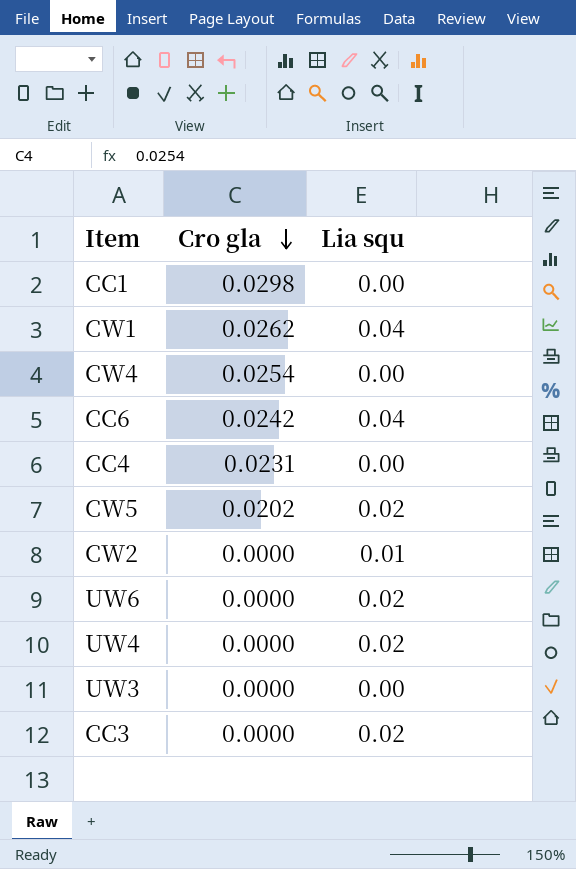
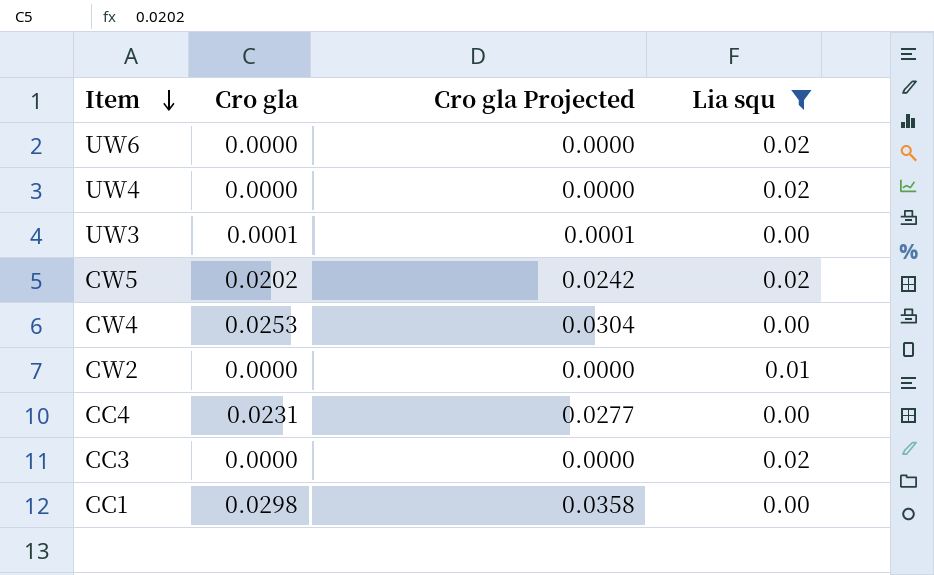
filter: none -> Lia squ != 0.04
row order: Cro gla descending -> Item descending
column Cro gla Projected | formula: none -> [Cro gla] * 1.2
UW3 | Cro gla: 0.0000 -> 0.0001
CW4 | Cro gla: 0.0254 -> 0.0253

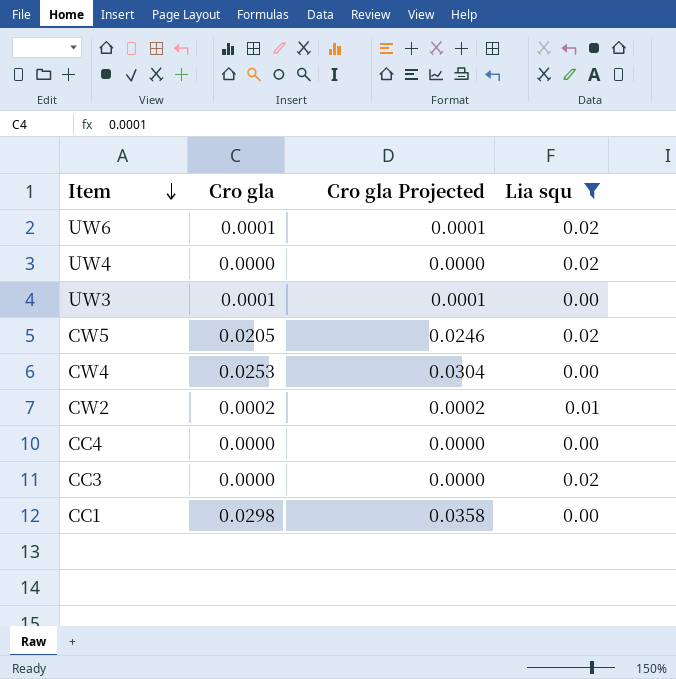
UW6 | Cro gla: 0.0000 -> 0.0001
UW6 | Cro gla Projected: 0.0000 -> 0.0001
CW5 | Cro gla: 0.0202 -> 0.0205
CW5 | Cro gla Projected: 0.0242 -> 0.0246
CW2 | Cro gla: 0.0000 -> 0.0002
CW2 | Cro gla Projected: 0.0000 -> 0.0002
CC4 | Cro gla: 0.0231 -> 0.0000
CC4 | Cro gla Projected: 0.0277 -> 0.0000

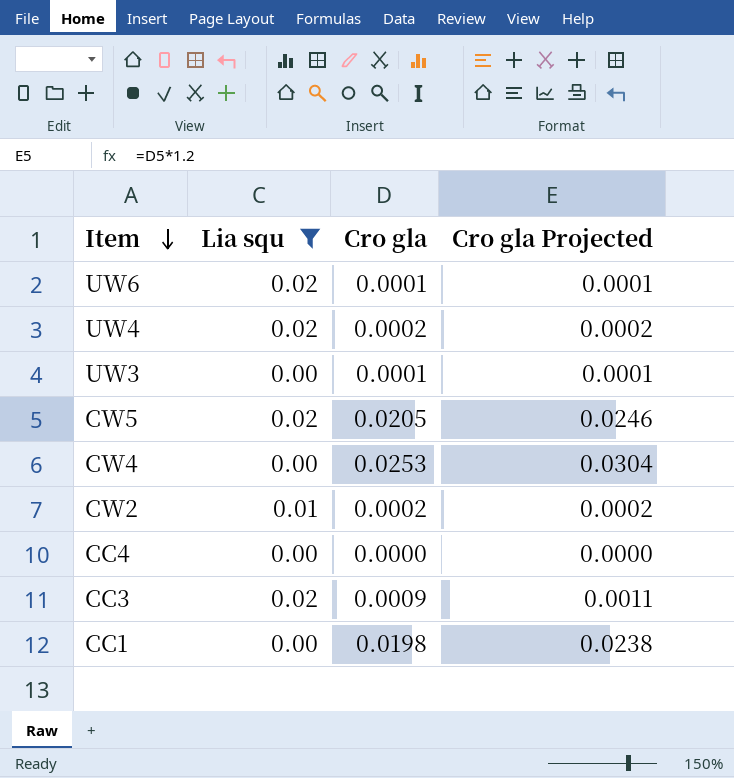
column Lia squ | position: 4 -> 2
UW4 | Cro gla: 0.0000 -> 0.0002
UW4 | Cro gla Projected: 0.0000 -> 0.0002
CC3 | Cro gla: 0.0000 -> 0.0009
CC3 | Cro gla Projected: 0.0000 -> 0.0011
CC1 | Cro gla: 0.0298 -> 0.0198
CC1 | Cro gla Projected: 0.0358 -> 0.0238

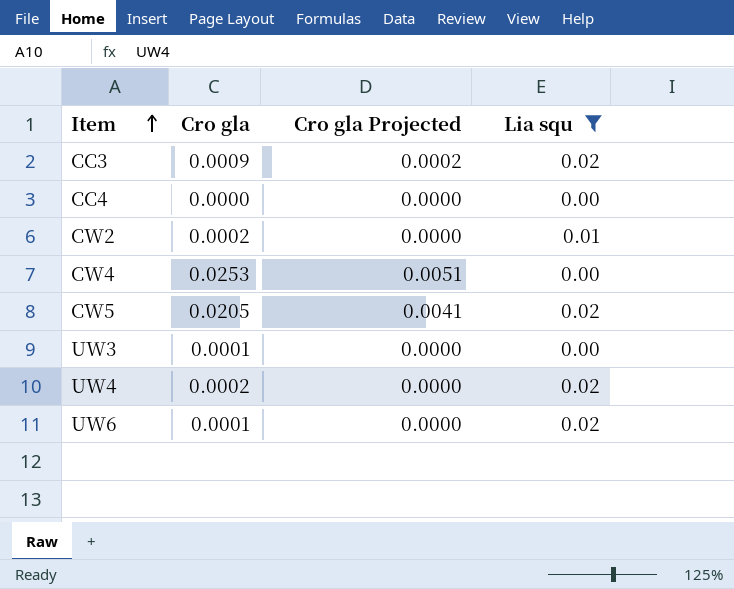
row order: Item descending -> Item ascending
column Cro gla Projected | formula: [Cro gla] * 1.2 -> [Cro gla] * 0.2
column Lia squ | position: 2 -> 4
row CC1: 0.00 | 0.0198 | 0.0238 -> none

